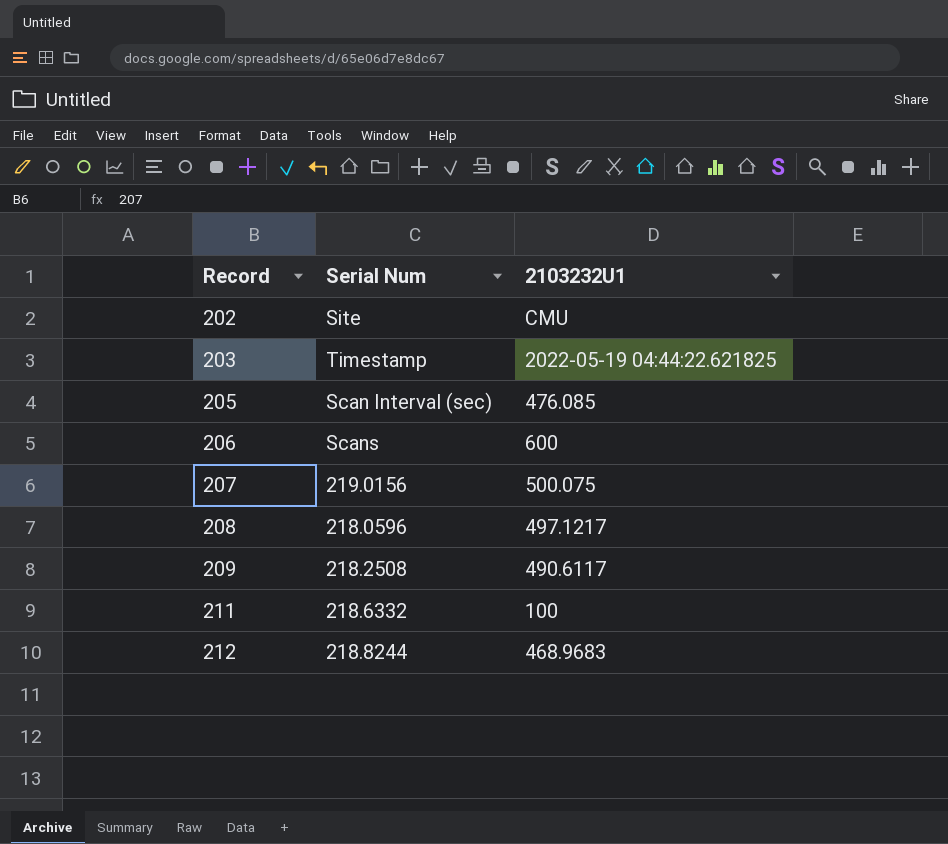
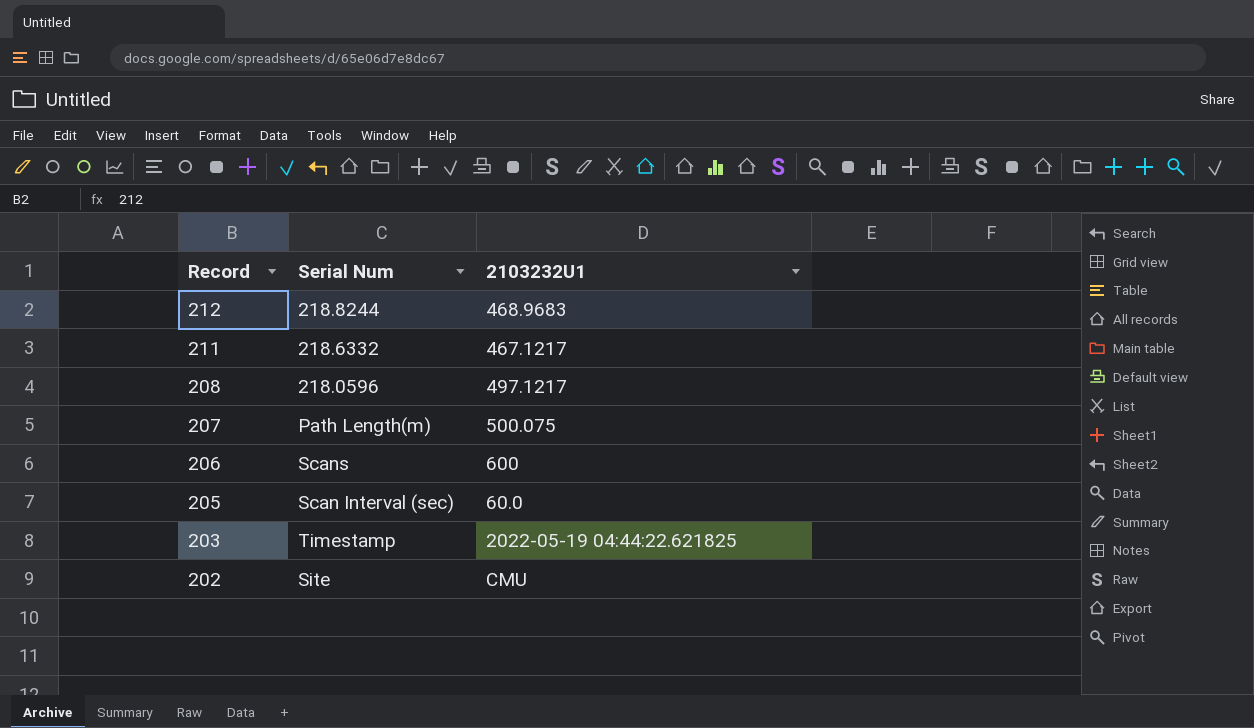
row order: Record ascending -> Record descending
row 209: 218.2508 | 490.6117 -> none
211 | 2103232U1: 100 -> 467.1217
207 | Serial Num: 219.0156 -> Path Length(m)
205 | 2103232U1: 476.085 -> 60.0

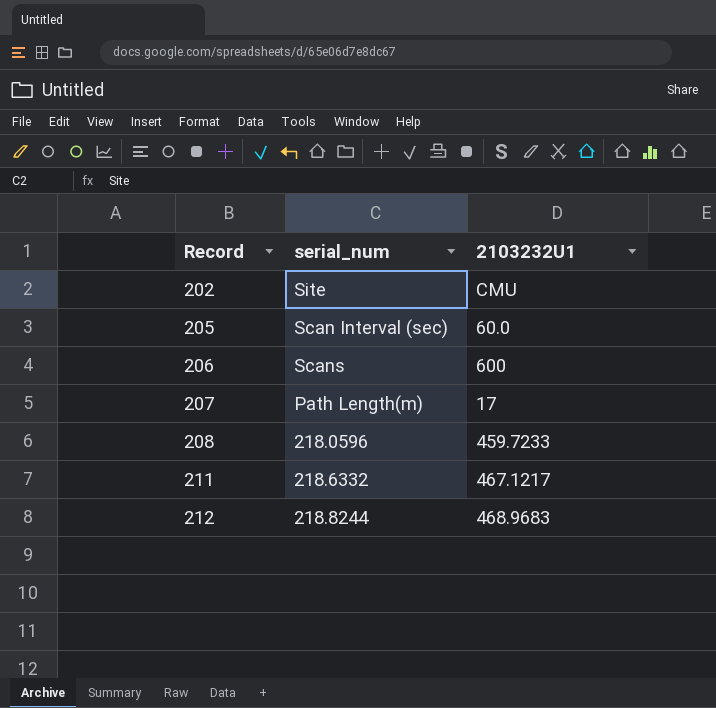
row order: Record descending -> Record ascending
column name: Serial Num -> serial_num
row 203: Timestamp | 2022-05-19 04:44:22.621825 -> none
207 | 2103232U1: 500.075 -> 17
208 | 2103232U1: 497.1217 -> 459.7233

